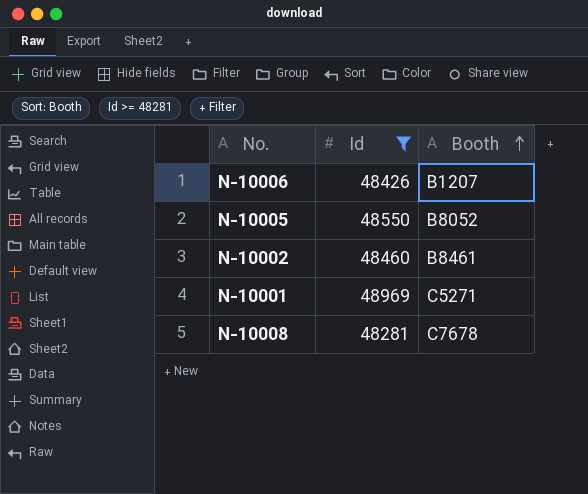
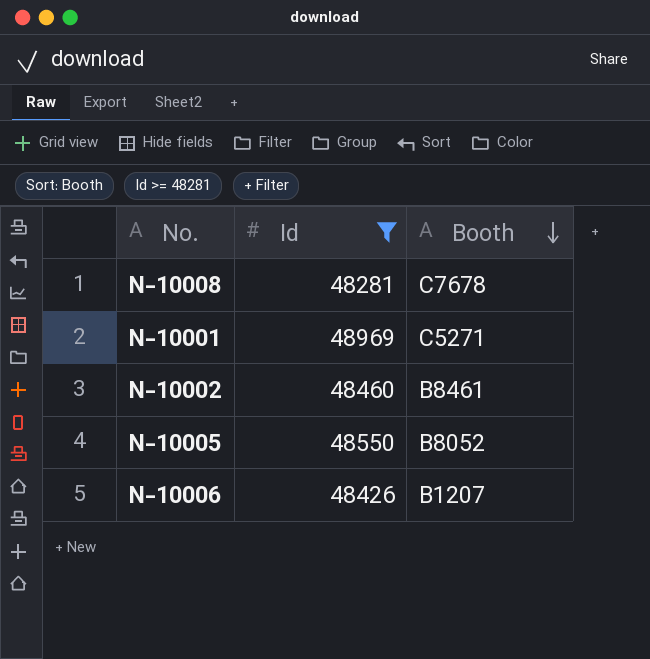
row order: Booth ascending -> Booth descending

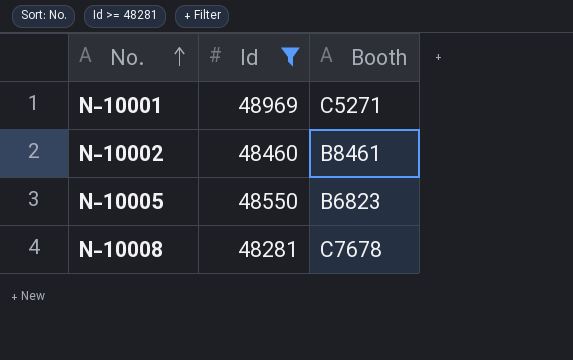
row order: Booth descending -> No. ascending
row N-10006: 48426 | B1207 -> none
N-10005 | Booth: B8052 -> B6823

